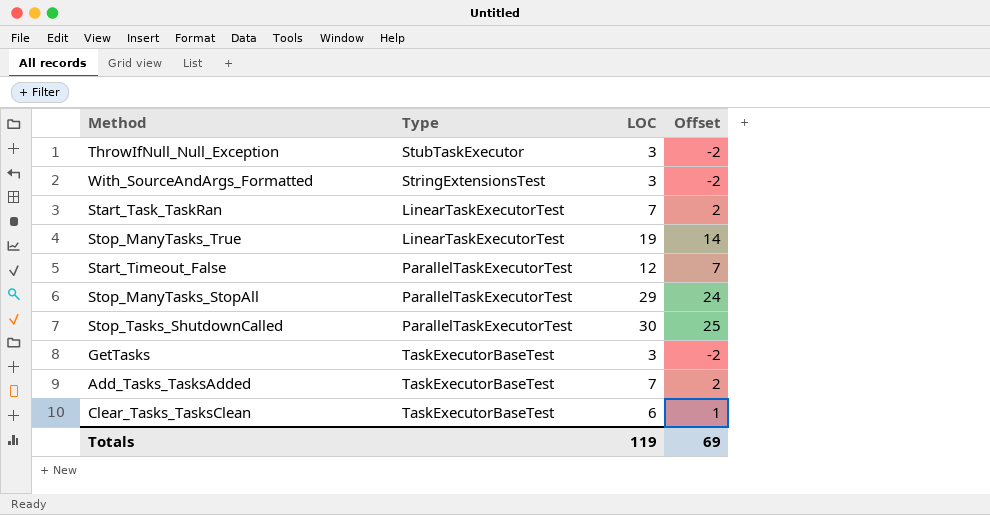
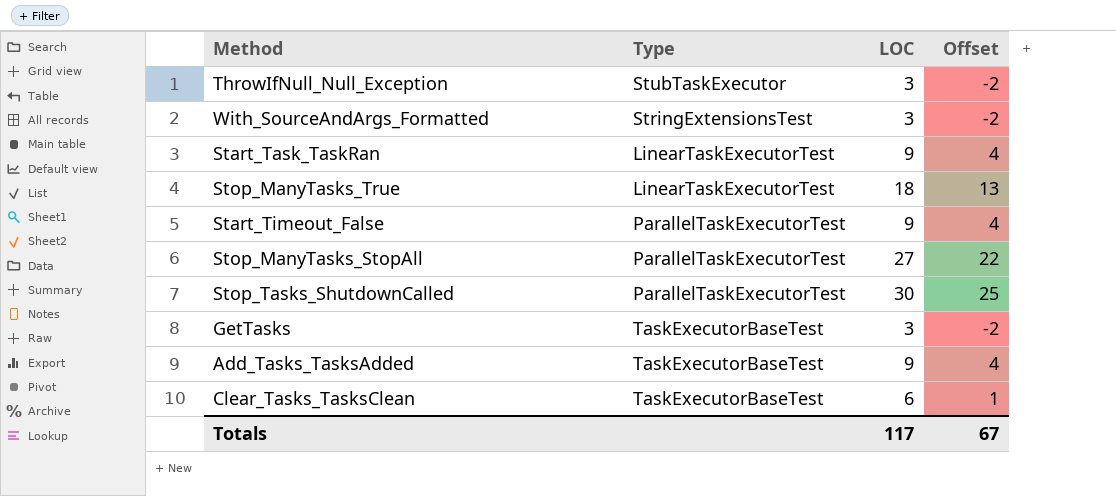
Start_Task_TaskRan | LOC: 7 -> 9
Start_Task_TaskRan | Offset: 2 -> 4
Stop_ManyTasks_True | LOC: 19 -> 18
Stop_ManyTasks_True | Offset: 14 -> 13
Start_Timeout_False | LOC: 12 -> 9
Start_Timeout_False | Offset: 7 -> 4
Stop_ManyTasks_StopAll | LOC: 29 -> 27
Stop_ManyTasks_StopAll | Offset: 24 -> 22
Add_Tasks_TasksAdded | LOC: 7 -> 9
Add_Tasks_TasksAdded | Offset: 2 -> 4
Totals | LOC: 119 -> 117
Totals | Offset: 69 -> 67

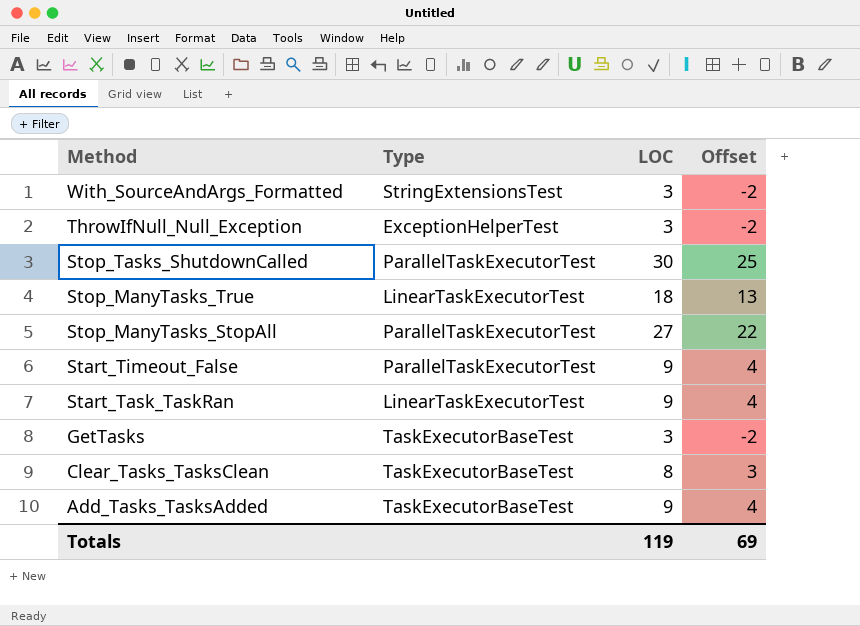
row order: none -> Method descending
ThrowIfNull_Null_Exception | Type: StubTaskExecutor -> ExceptionHelperTest
Clear_Tasks_TasksClean | LOC: 6 -> 8
Clear_Tasks_TasksClean | Offset: 1 -> 3
Totals | LOC: 117 -> 119
Totals | Offset: 67 -> 69

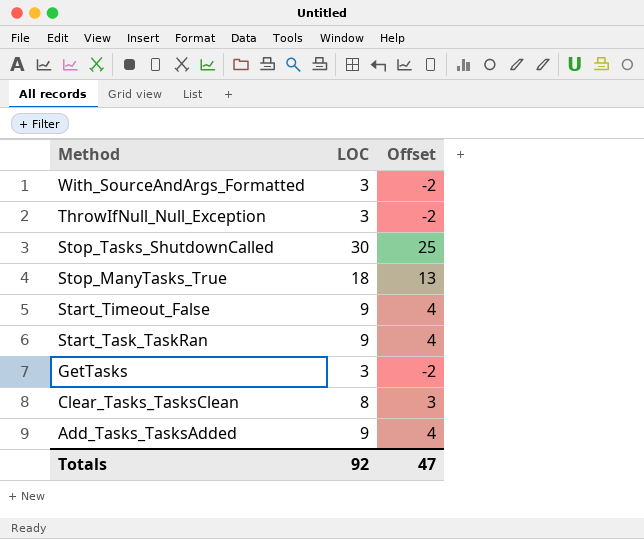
column Type | position: 2 -> none
row Stop_ManyTasks_StopAll: ParallelTaskExecutorTest | 27 | 22 -> none
Totals | LOC: 119 -> 92
Totals | Offset: 69 -> 47

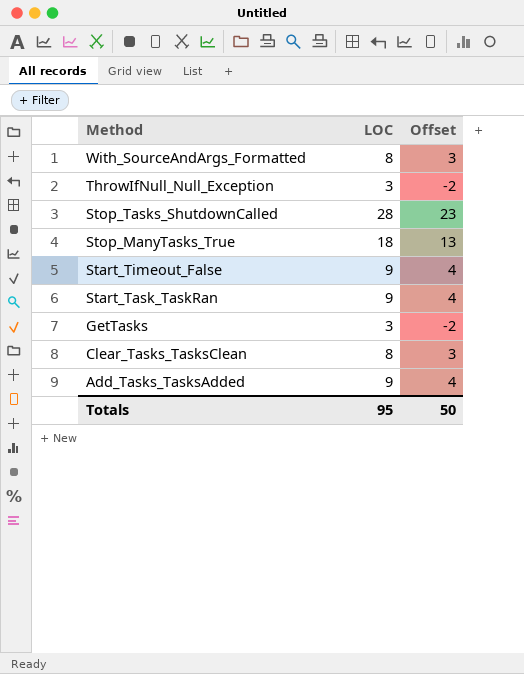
With_SourceAndArgs_Formatted | LOC: 3 -> 8
With_SourceAndArgs_Formatted | Offset: -2 -> 3
Stop_Tasks_ShutdownCalled | LOC: 30 -> 28
Stop_Tasks_ShutdownCalled | Offset: 25 -> 23
Totals | LOC: 92 -> 95
Totals | Offset: 47 -> 50

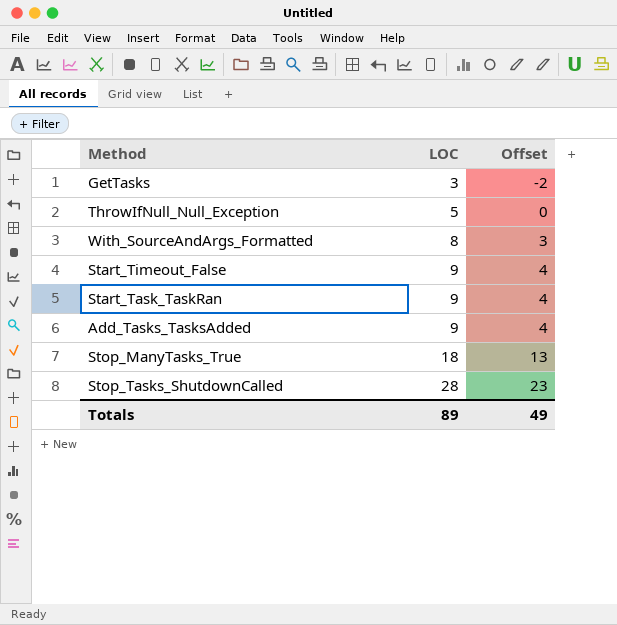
row order: Method descending -> LOC ascending
row Clear_Tasks_TasksClean: 8 | 3 -> none
ThrowIfNull_Null_Exception | LOC: 3 -> 5
ThrowIfNull_Null_Exception | Offset: -2 -> 0
Totals | LOC: 95 -> 89
Totals | Offset: 50 -> 49

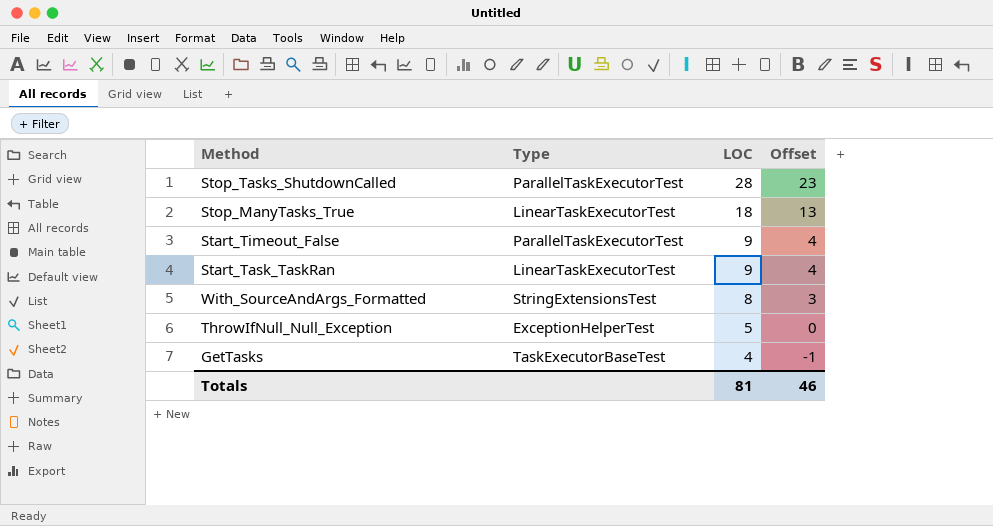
row order: LOC ascending -> LOC descending
column Type | position: none -> 2
row Add_Tasks_TasksAdded: 9 | 4 -> none
GetTasks | LOC: 3 -> 4
GetTasks | Offset: -2 -> -1
Totals | LOC: 89 -> 81
Totals | Offset: 49 -> 46

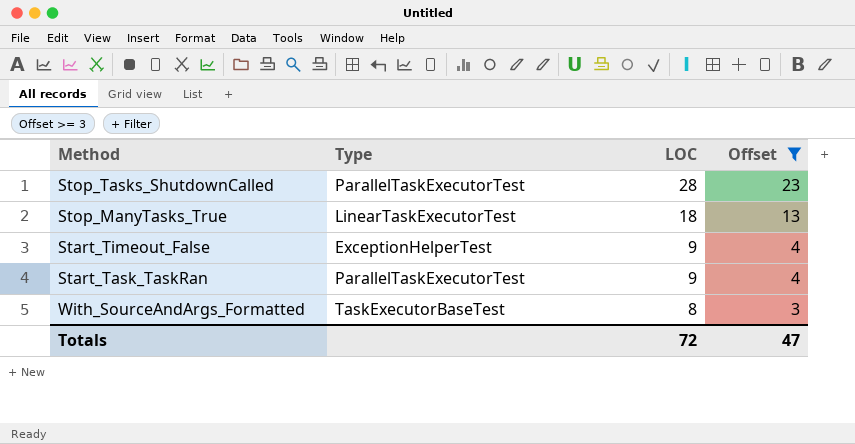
filter: none -> Offset >= 3
Start_Timeout_False | Type: ParallelTaskExecutorTest -> ExceptionHelperTest
Start_Task_TaskRan | Type: LinearTaskExecutorTest -> ParallelTaskExecutorTest
With_SourceAndArgs_Formatted | Type: StringExtensionsTest -> TaskExecutorBaseTest
Totals | LOC: 81 -> 72
Totals | Offset: 46 -> 47

